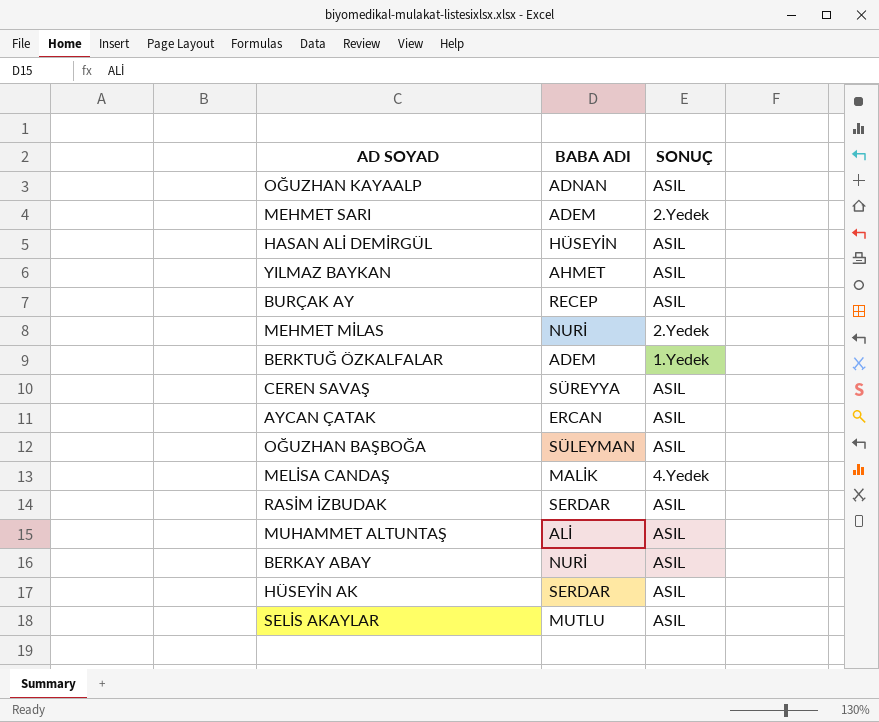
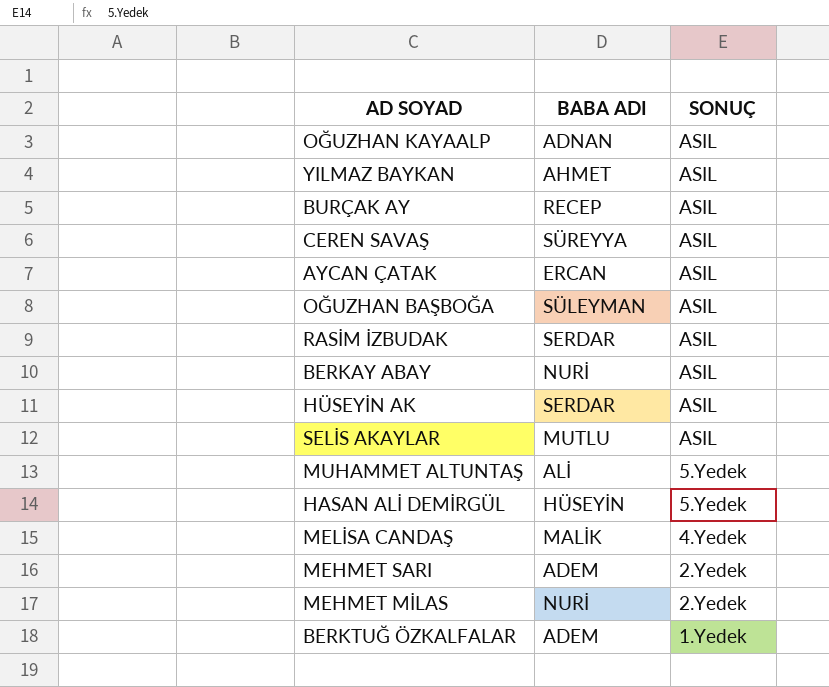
row order: none -> SONUÇ descending
MUHAMMET ALTUNTAŞ | SONUÇ: ASIL -> 5.Yedek
HASAN ALİ DEMİRGÜL | SONUÇ: ASIL -> 5.Yedek

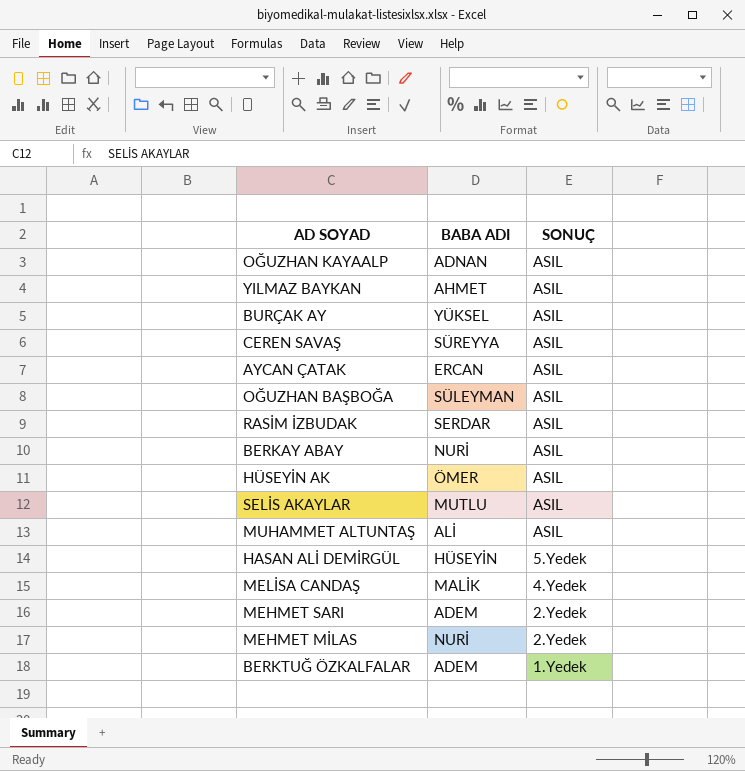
BURÇAK AY | BABA ADI: RECEP -> YÜKSEL
HÜSEYİN AK | BABA ADI: SERDAR -> ÖMER
MUHAMMET ALTUNTAŞ | SONUÇ: 5.Yedek -> ASIL

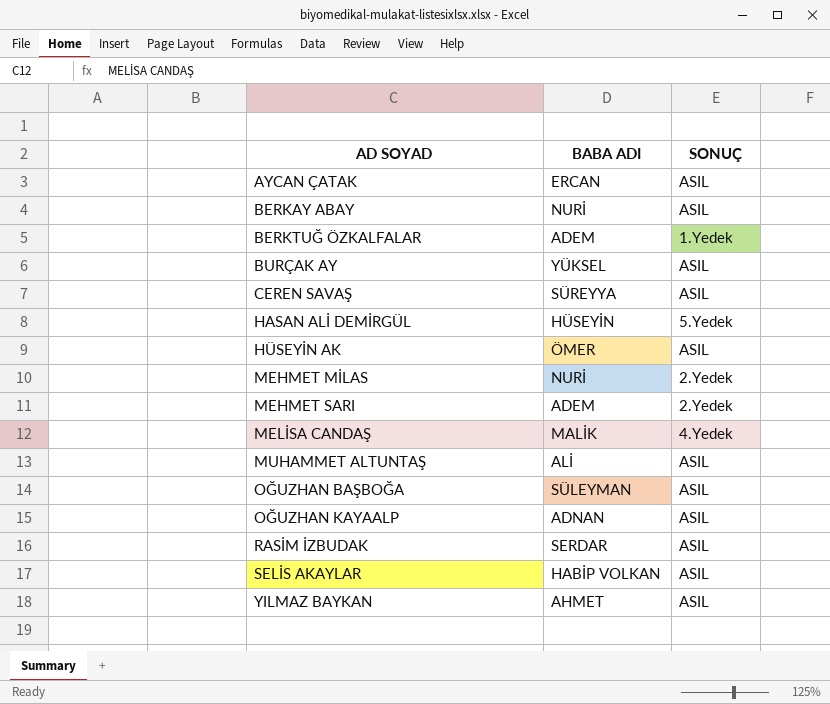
row order: SONUÇ descending -> AD SOYAD ascending
SELİS AKAYLAR | BABA ADI: MUTLU -> HABİP VOLKAN

